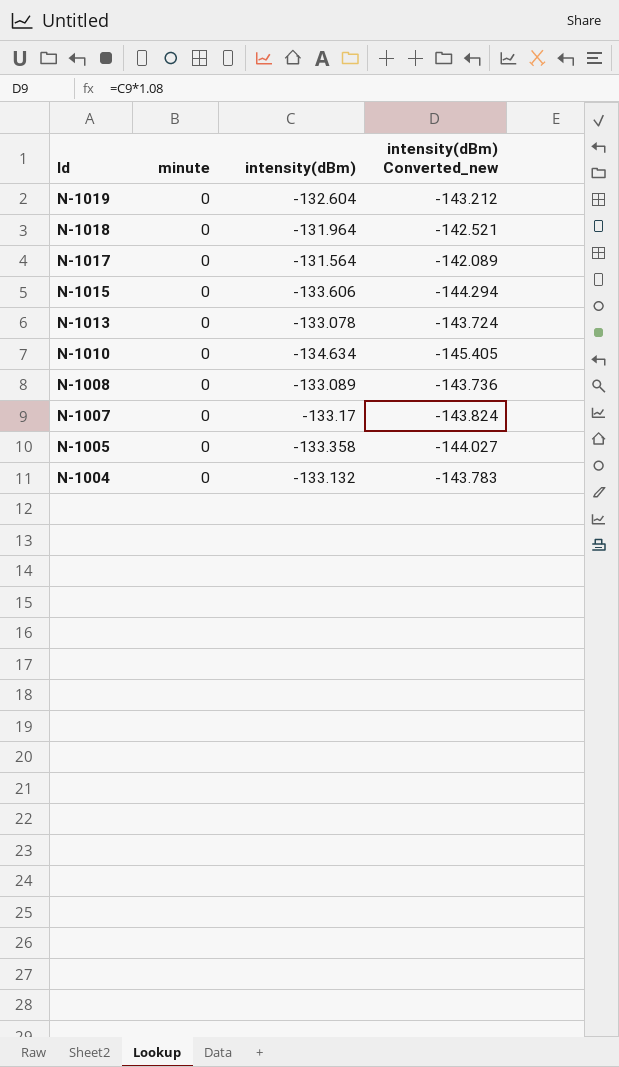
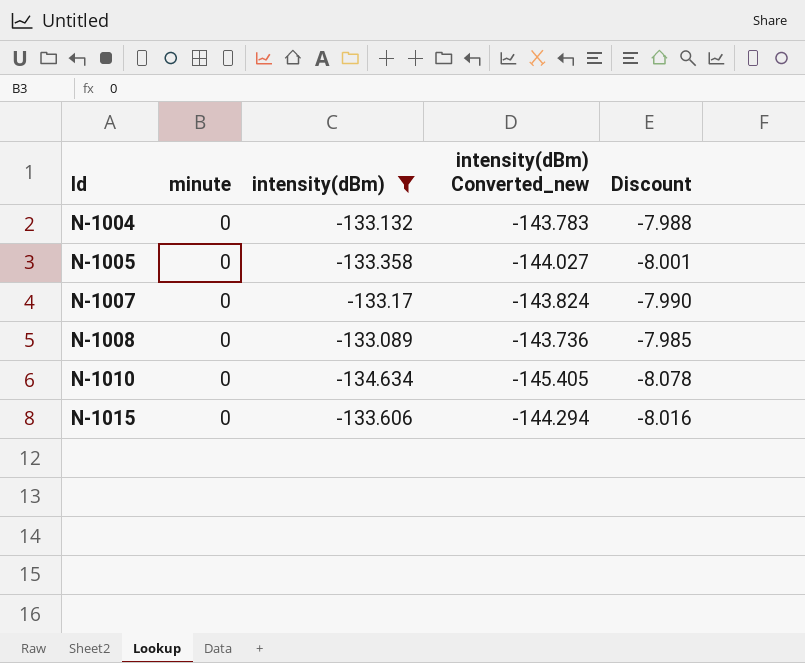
filter: none -> intensity(dBm) <= -133.089
row order: Id descending -> Id ascending
column Discount | formula: none -> [intensity(dBm)] * 0.06

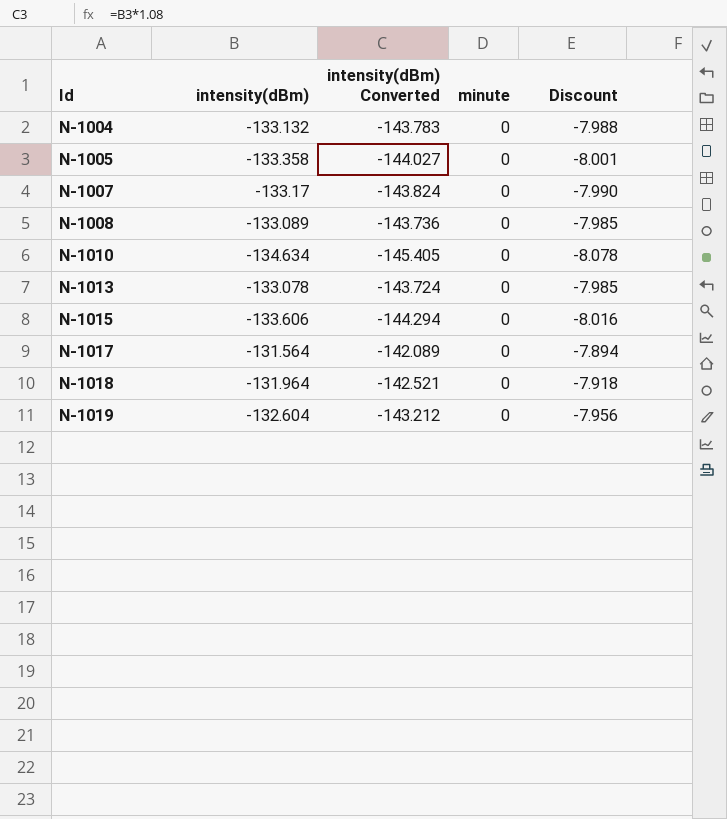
filter: intensity(dBm) <= -133.089 -> none
column name: intensity(dBm) Converted_new -> intensity(dBm) Converted
column minute | position: 2 -> 4

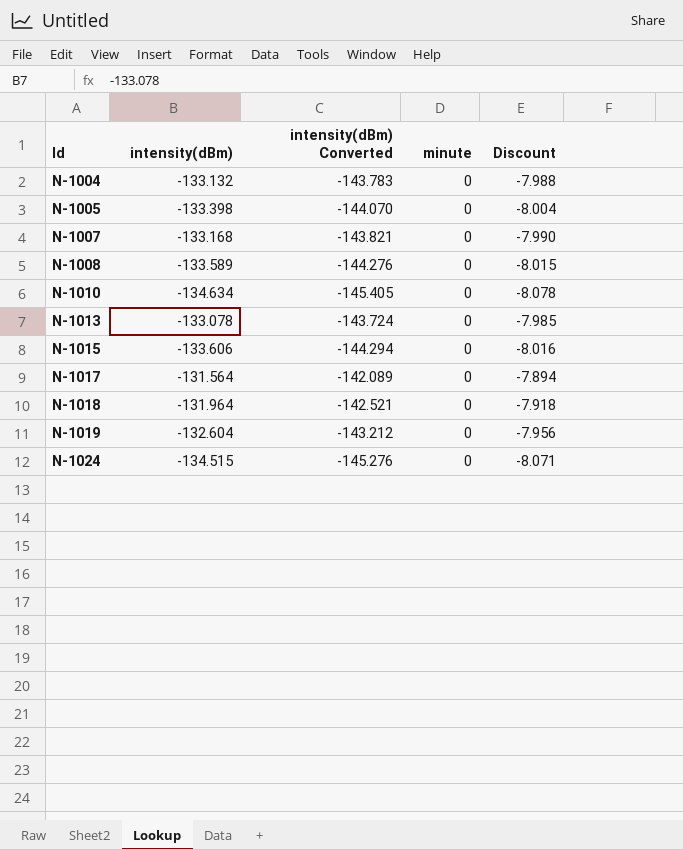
N-1005 | intensity(dBm): -133.358 -> -133.398
N-1005 | intensity(dBm) Converted: -144.027 -> -144.070
N-1005 | Discount: -8.001 -> -8.004
N-1007 | intensity(dBm): -133.17 -> -133.168
N-1007 | intensity(dBm) Converted: -143.824 -> -143.821
N-1008 | intensity(dBm): -133.089 -> -133.589
N-1008 | intensity(dBm) Converted: -143.736 -> -144.276
N-1008 | Discount: -7.985 -> -8.015
row N-1024: none -> -134.515 | -145.276 | 0 | -8.071

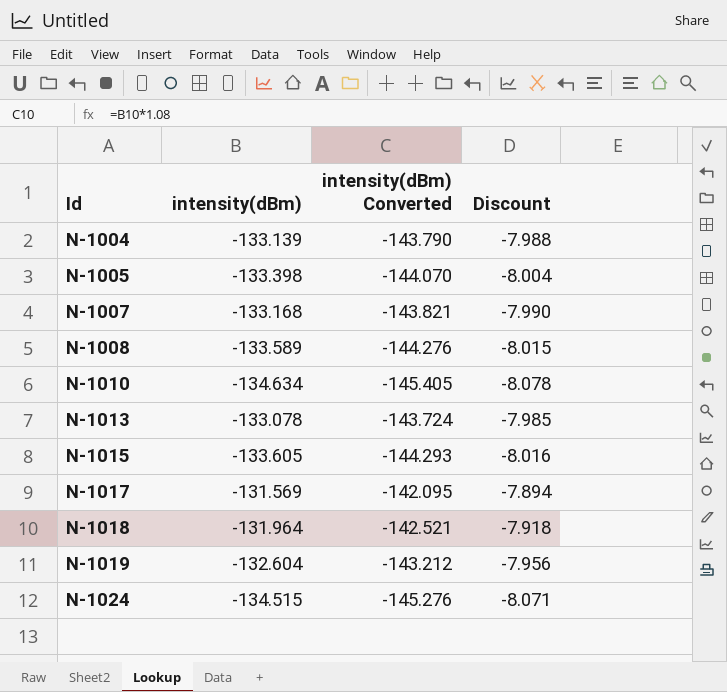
column minute | position: 4 -> none
N-1004 | intensity(dBm): -133.132 -> -133.139
N-1004 | intensity(dBm) Converted: -143.783 -> -143.790
N-1015 | intensity(dBm): -133.606 -> -133.605
N-1015 | intensity(dBm) Converted: -144.294 -> -144.293
N-1017 | intensity(dBm): -131.564 -> -131.569
N-1017 | intensity(dBm) Converted: -142.089 -> -142.095

